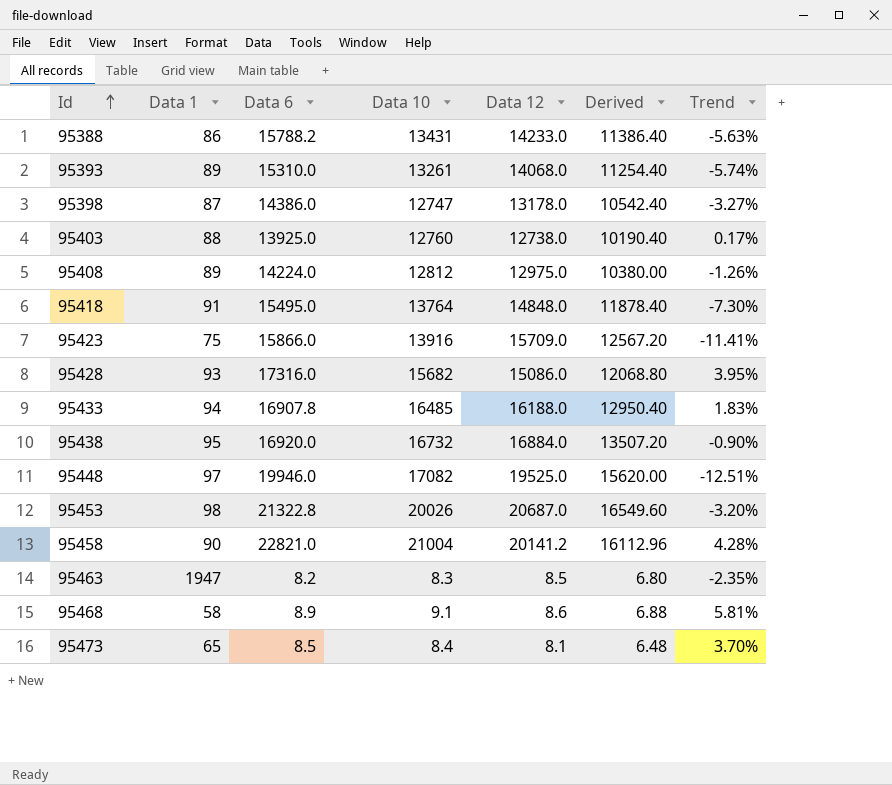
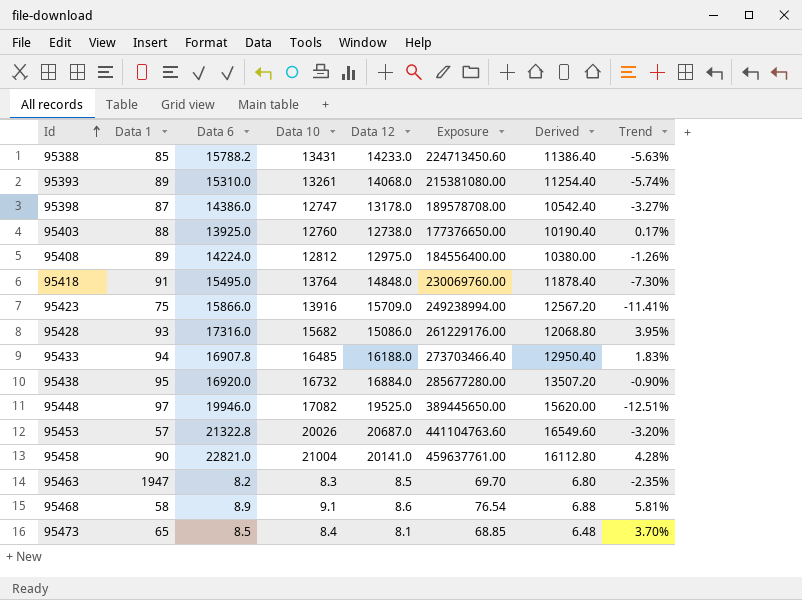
column Exposure | formula: none -> [Data 6] * [Data 12]
95388 | Data 1: 86 -> 85
95453 | Data 1: 98 -> 57
95458 | Data 12: 20141.2 -> 20141.0
95458 | Derived: 16112.96 -> 16112.80

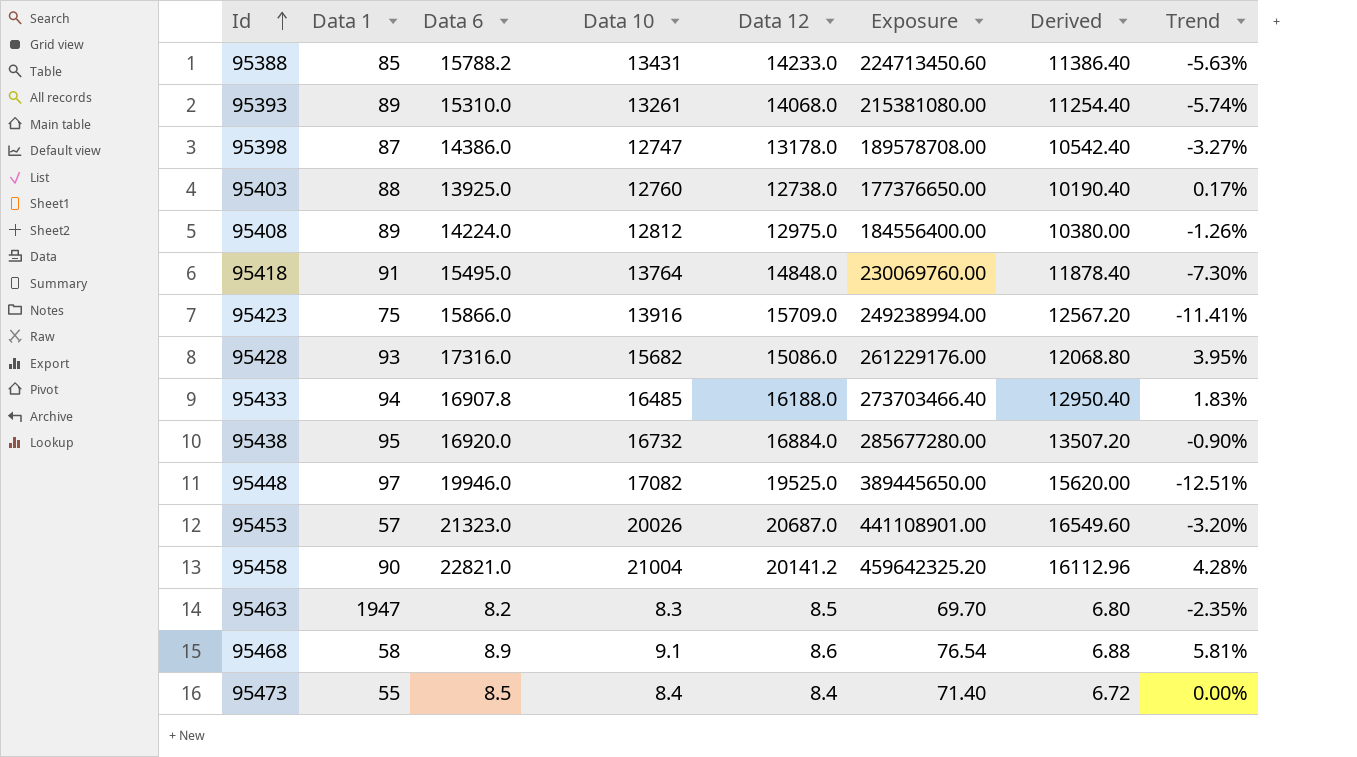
95453 | Data 6: 21322.8 -> 21323.0
95453 | Exposure: 441104763.60 -> 441108901.00
95458 | Data 12: 20141.0 -> 20141.2
95458 | Exposure: 459637761.00 -> 459642325.20
95458 | Derived: 16112.80 -> 16112.96
95473 | Data 1: 65 -> 55
95473 | Data 12: 8.1 -> 8.4
95473 | Exposure: 68.85 -> 71.40
95473 | Derived: 6.48 -> 6.72
95473 | Trend: 3.70% -> 0.00%

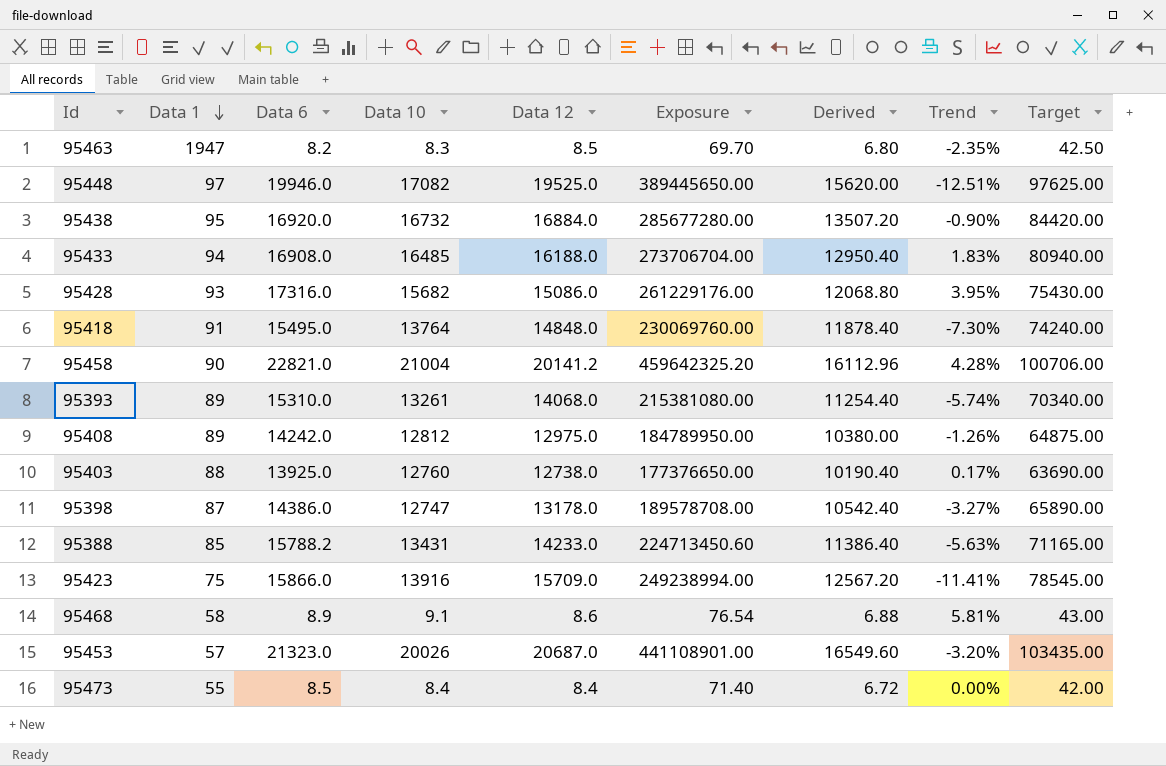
row order: Id ascending -> Data 1 descending
column Target | formula: none -> [Data 12] * 5
95433 | Data 6: 16907.8 -> 16908.0
95433 | Exposure: 273703466.40 -> 273706704.00
95408 | Data 6: 14224.0 -> 14242.0
95408 | Exposure: 184556400.00 -> 184789950.00

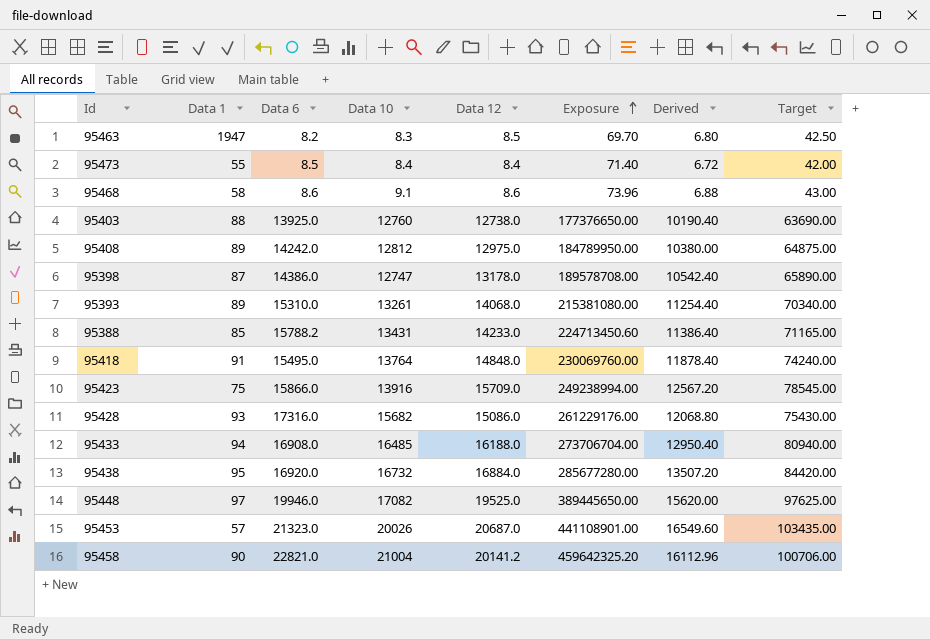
row order: Data 1 descending -> Exposure ascending
column Trend | formula: ([Data 10] - [Data 12]) / [Data 12] -> none
95468 | Data 6: 8.9 -> 8.6
95468 | Exposure: 76.54 -> 73.96

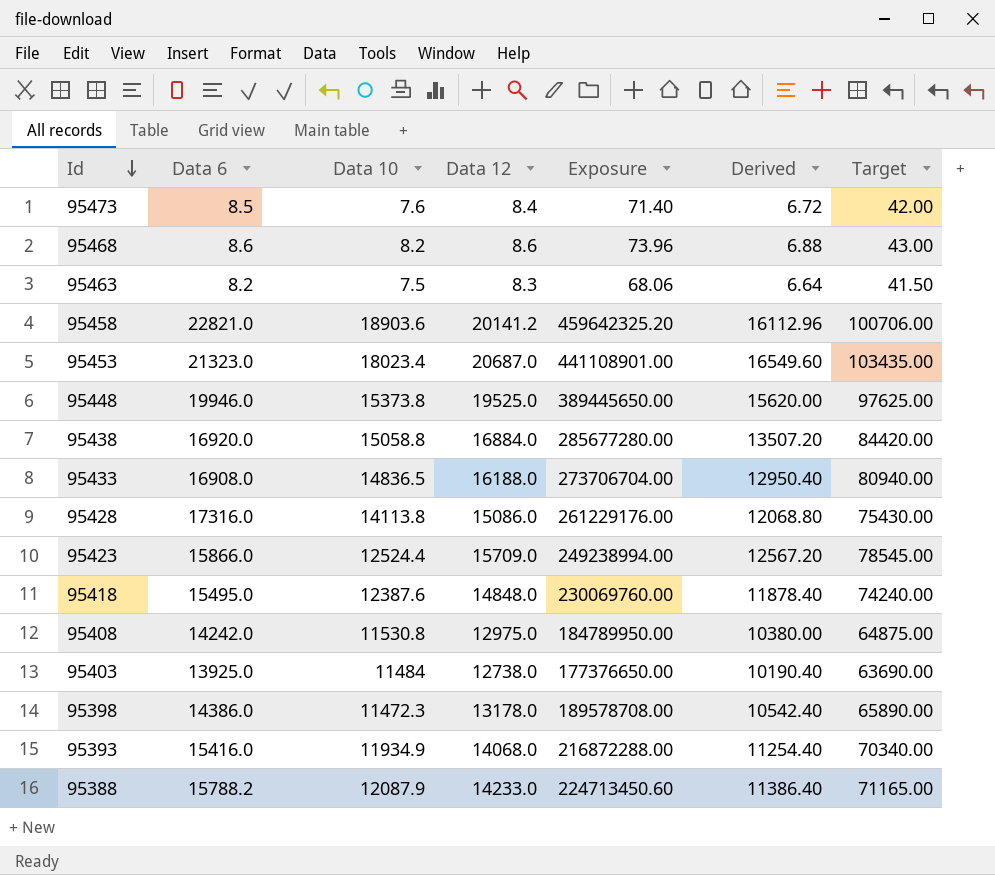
row order: Exposure ascending -> Id descending
column Data 1 | position: 2 -> none
95473 | Data 10: 8.4 -> 7.6
95468 | Data 10: 9.1 -> 8.2
95463 | Data 10: 8.3 -> 7.5
95463 | Data 12: 8.5 -> 8.3
95463 | Exposure: 69.70 -> 68.06
95463 | Derived: 6.80 -> 6.64
95463 | Target: 42.50 -> 41.50
95458 | Data 10: 21004 -> 18903.6
95453 | Data 10: 20026 -> 18023.4
95448 | Data 10: 17082 -> 15373.8
95438 | Data 10: 16732 -> 15058.8
95433 | Data 10: 16485 -> 14836.5
95428 | Data 10: 15682 -> 14113.8
95423 | Data 10: 13916 -> 12524.4
95418 | Data 10: 13764 -> 12387.6
95408 | Data 10: 12812 -> 11530.8
95403 | Data 10: 12760 -> 11484
95398 | Data 10: 12747 -> 11472.3
95393 | Data 6: 15310.0 -> 15416.0
95393 | Data 10: 13261 -> 11934.9
95393 | Exposure: 215381080.00 -> 216872288.00
95388 | Data 10: 13431 -> 12087.9

